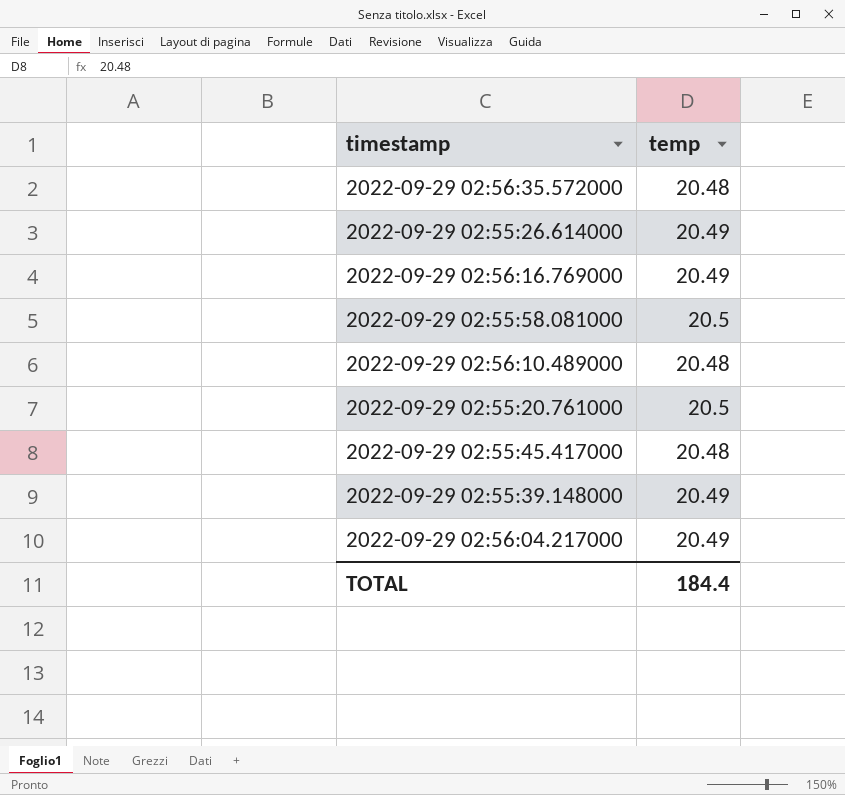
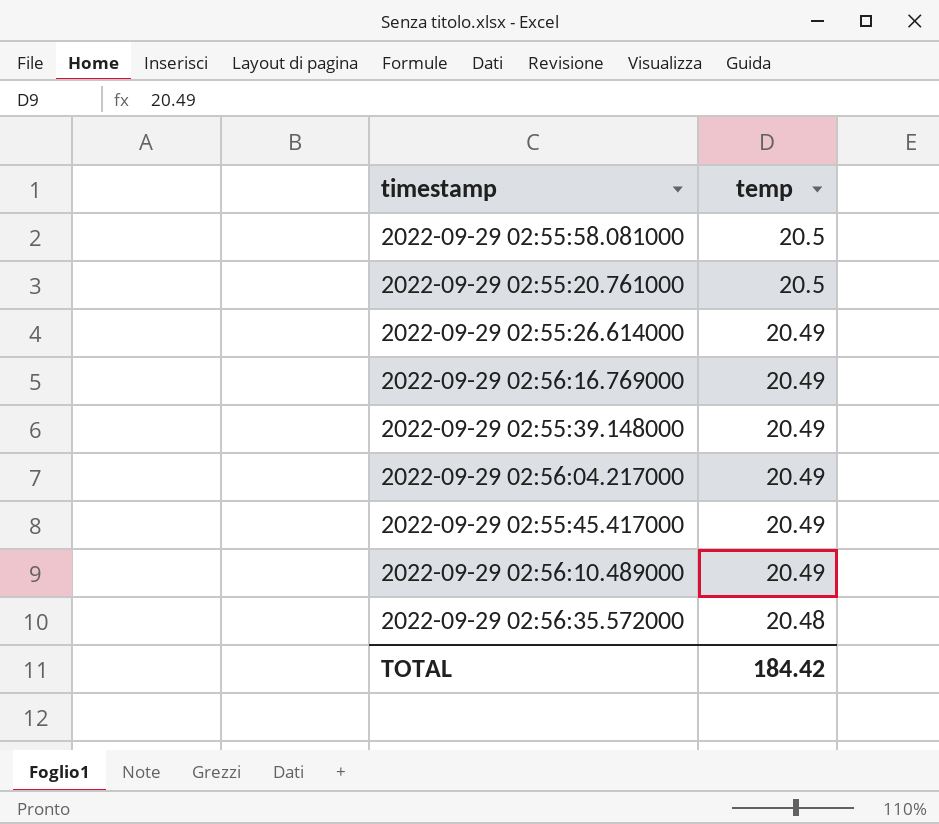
row order: none -> temp descending
2022-09-29 02:55:45.417000 | temp: 20.48 -> 20.49
2022-09-29 02:56:10.489000 | temp: 20.48 -> 20.49
TOTAL | temp: 184.4 -> 184.42

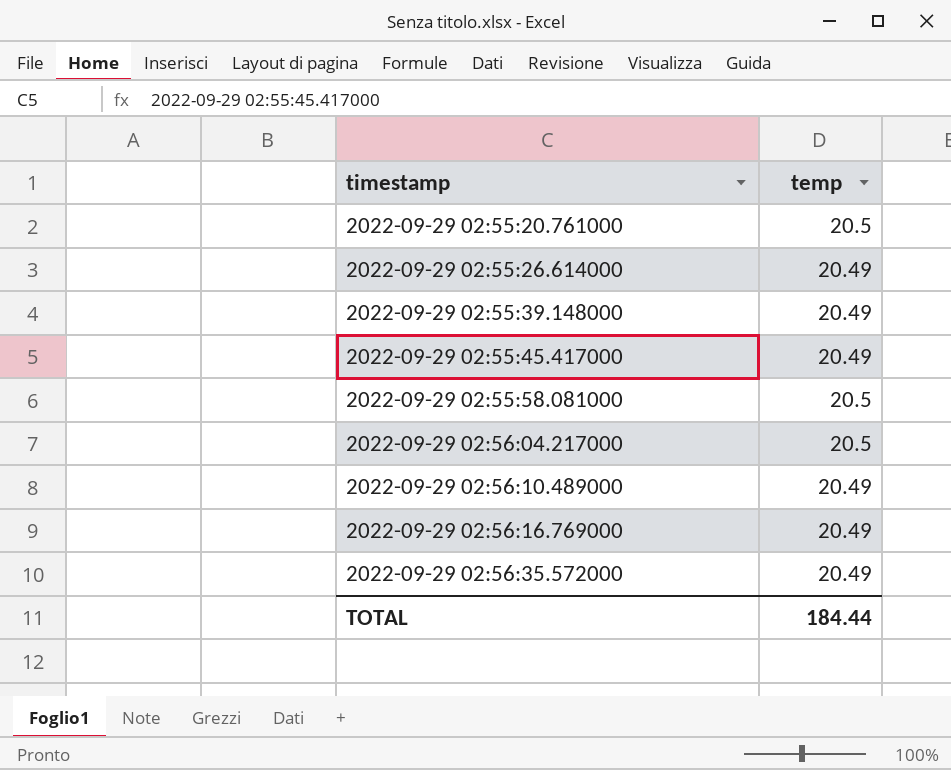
row order: temp descending -> timestamp ascending
2022-09-29 02:56:04.217000 | temp: 20.49 -> 20.5
2022-09-29 02:56:35.572000 | temp: 20.48 -> 20.49
TOTAL | temp: 184.42 -> 184.44

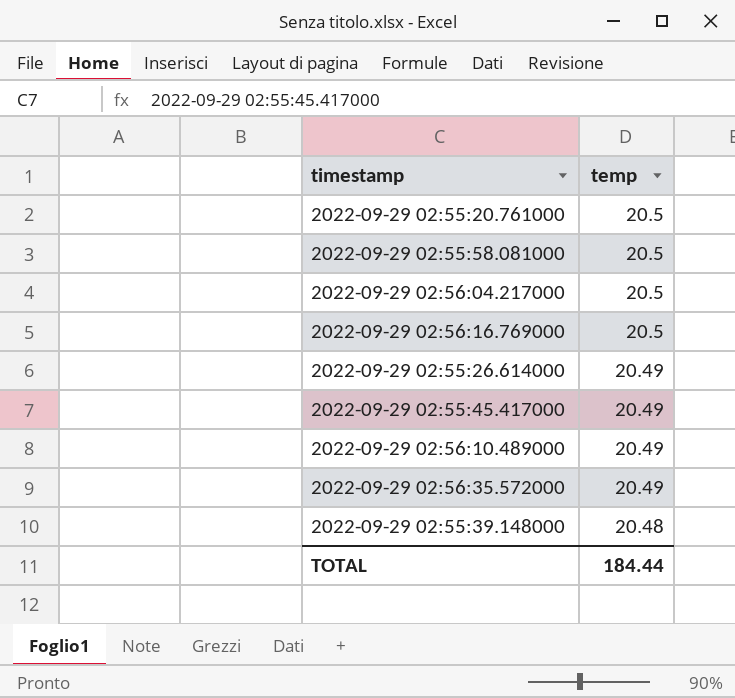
row order: timestamp ascending -> temp descending
2022-09-29 02:56:16.769000 | temp: 20.49 -> 20.5
2022-09-29 02:55:39.148000 | temp: 20.49 -> 20.48

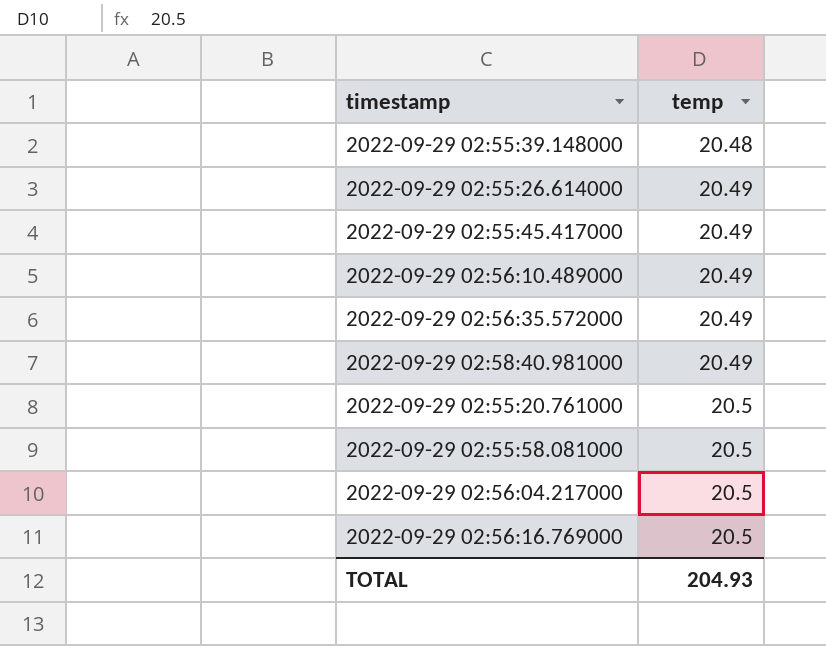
row order: temp descending -> temp ascending
row 2022-09-29 02:58:40.981000: none -> 20.49
TOTAL | temp: 184.44 -> 204.93

